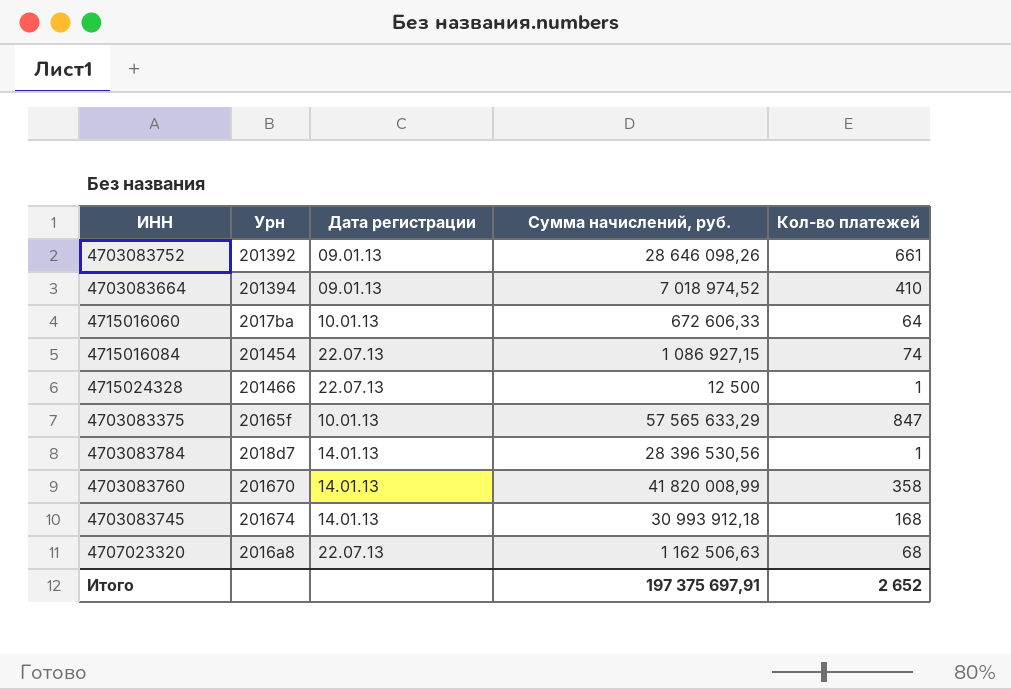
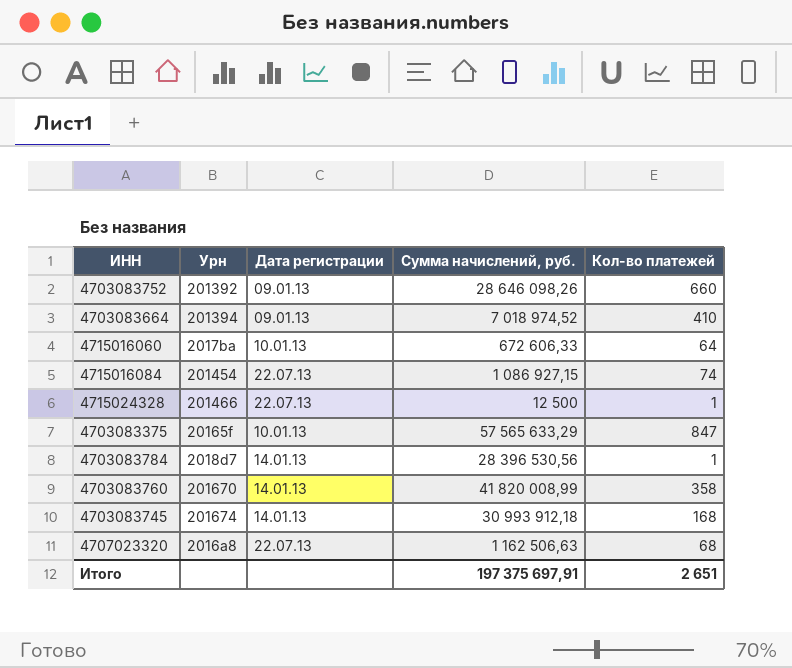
4703083752 | Кол-во платежей: 661 -> 660
Итого | Кол-во платежей: 2 652 -> 2 651

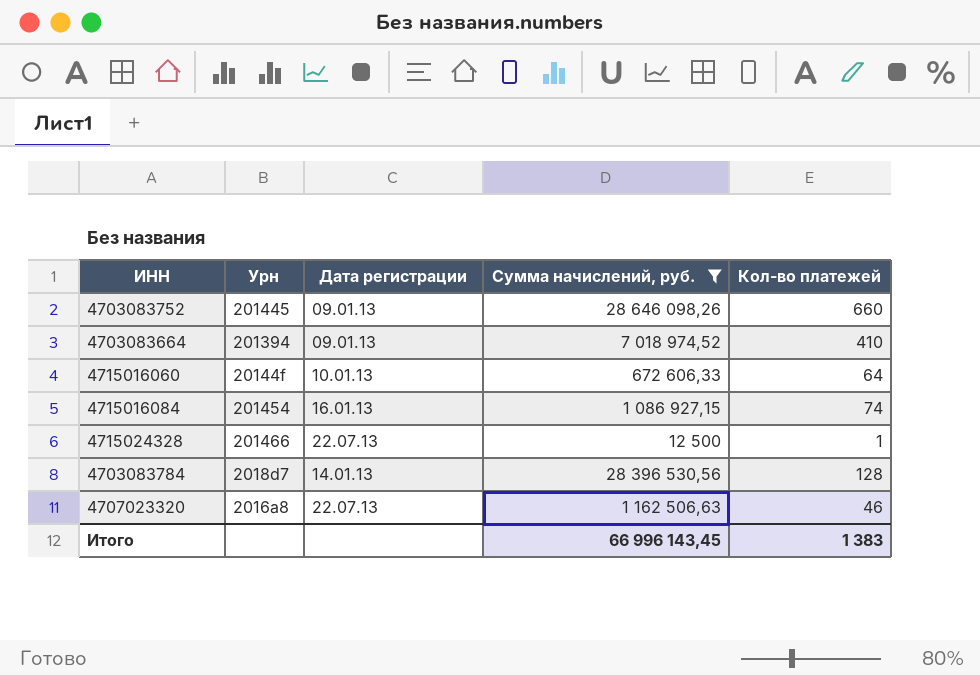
filter: none -> Сумма начислений, руб. <= 28 646 098,26
4703083752 | Урн: 201392 -> 201445
4715016060 | Урн: 2017ba -> 20144f
4715016084 | Дата регистрации: 22.07.13 -> 16.01.13
4703083784 | Кол-во платежей: 1 -> 128
4707023320 | Кол-во платежей: 68 -> 46
Итого | Сумма начислений, руб.: 197 375 697,91 -> 66 996 143,45
Итого | Кол-во платежей: 2 651 -> 1 383

